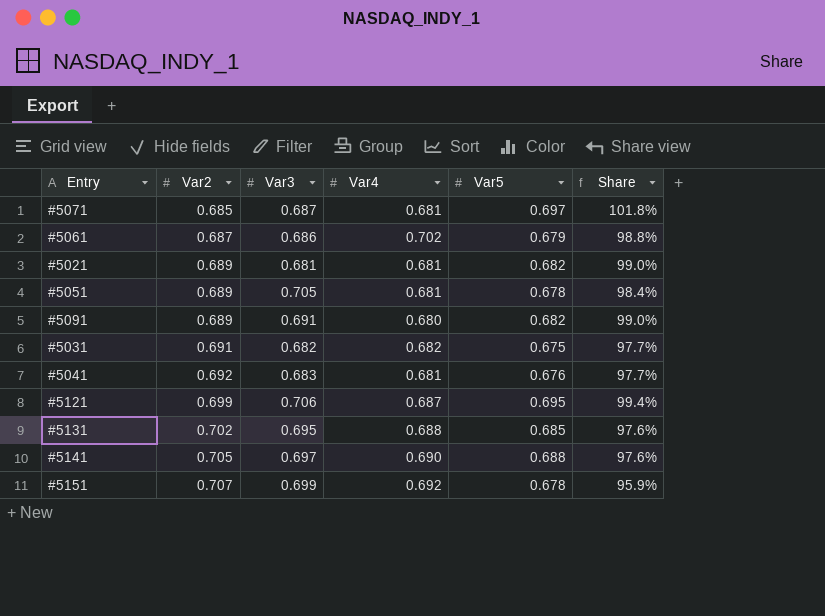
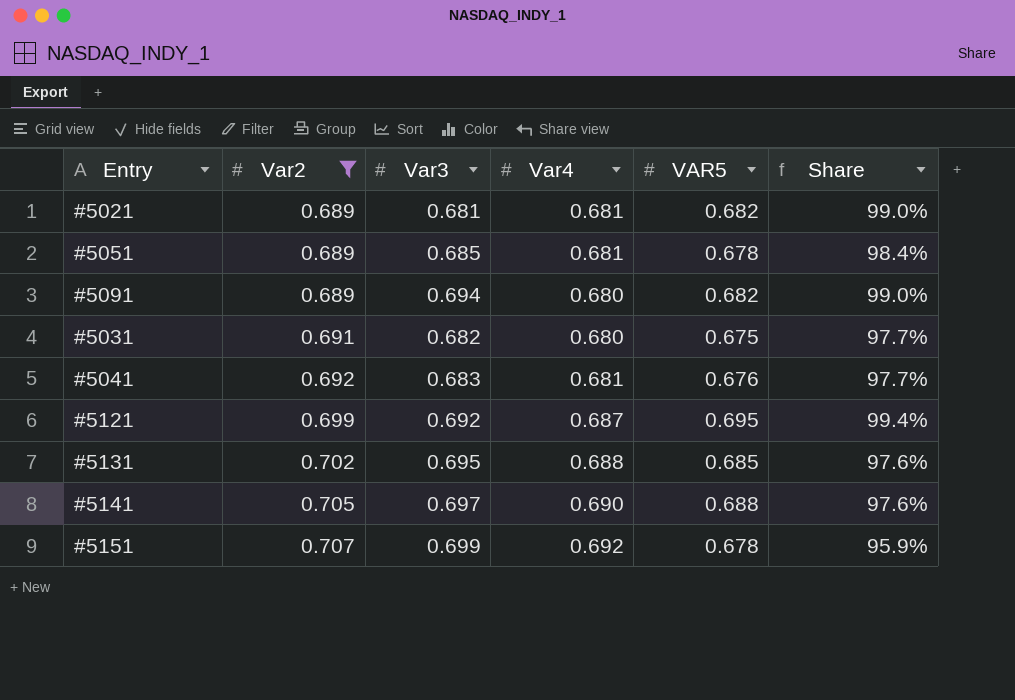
filter: none -> Var2 >= 0.689
column name: Var5 -> VAR5
#5051 | Var3: 0.705 -> 0.685
#5091 | Var3: 0.691 -> 0.694
#5031 | Var4: 0.682 -> 0.680
#5121 | Var3: 0.706 -> 0.692

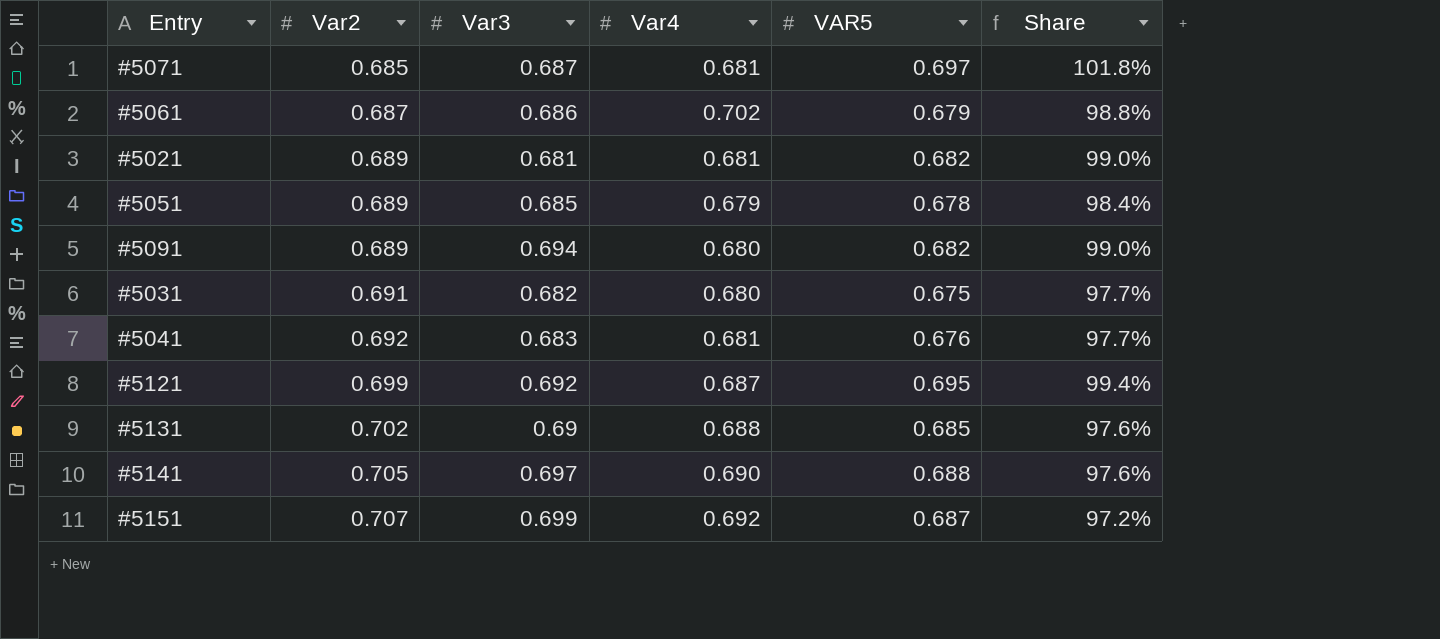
filter: Var2 >= 0.689 -> none
#5051 | Var4: 0.681 -> 0.679
#5131 | Var3: 0.695 -> 0.69
#5151 | VAR5: 0.678 -> 0.687
#5151 | Share: 95.9% -> 97.2%

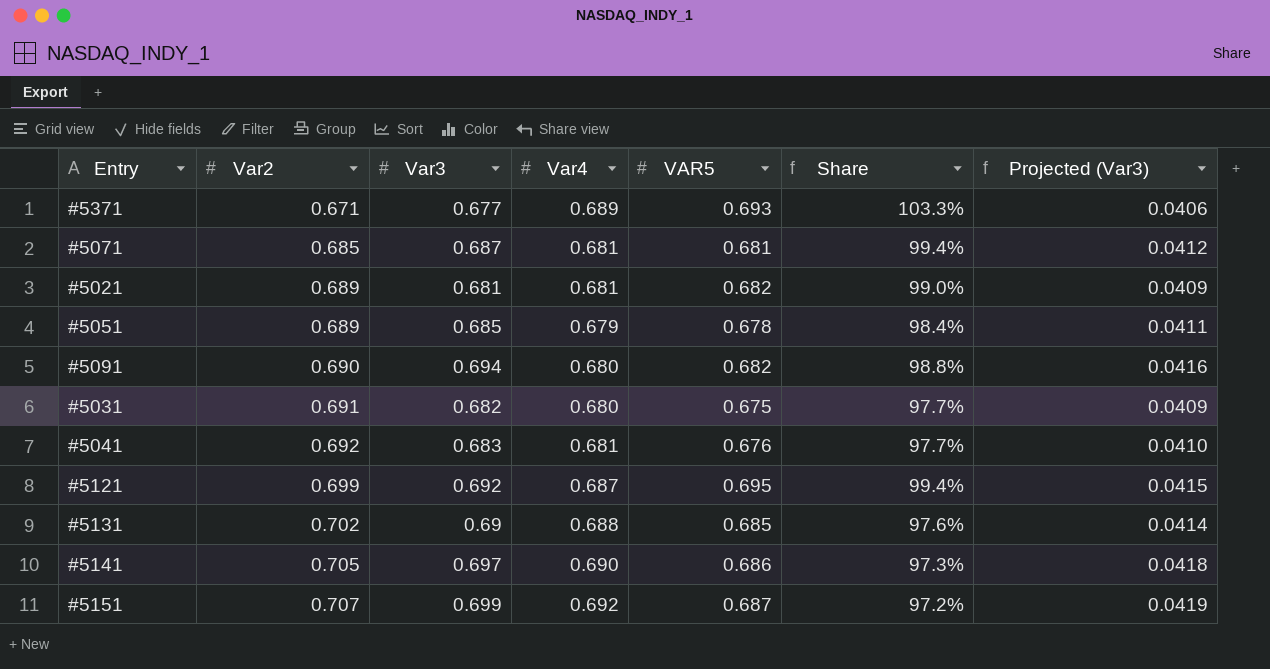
column Projected (Var3) | formula: none -> [Var3] * 0.06
row #5061: 0.687 | 0.686 | 0.702 | 0.679 | 98.8% -> none
row #5371: none -> 0.671 | 0.677 | 0.689 | 0.693 | 103.3% | 0.0406
#5071 | VAR5: 0.697 -> 0.681
#5071 | Share: 101.8% -> 99.4%
#5091 | Var2: 0.689 -> 0.690
#5091 | Share: 99.0% -> 98.8%
#5141 | VAR5: 0.688 -> 0.686
#5141 | Share: 97.6% -> 97.3%

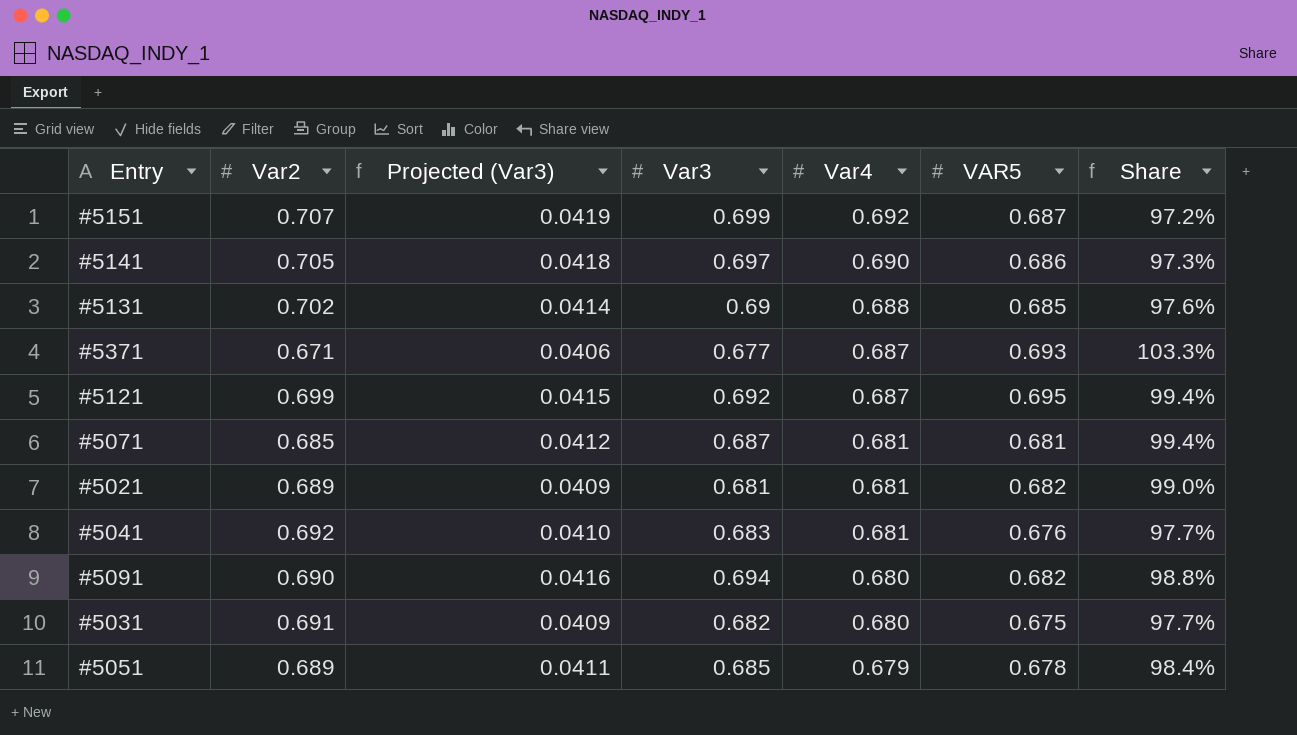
row order: Var2 ascending -> Var4 descending
column Projected (Var3) | position: 7 -> 3
#5371 | Var4: 0.689 -> 0.687

